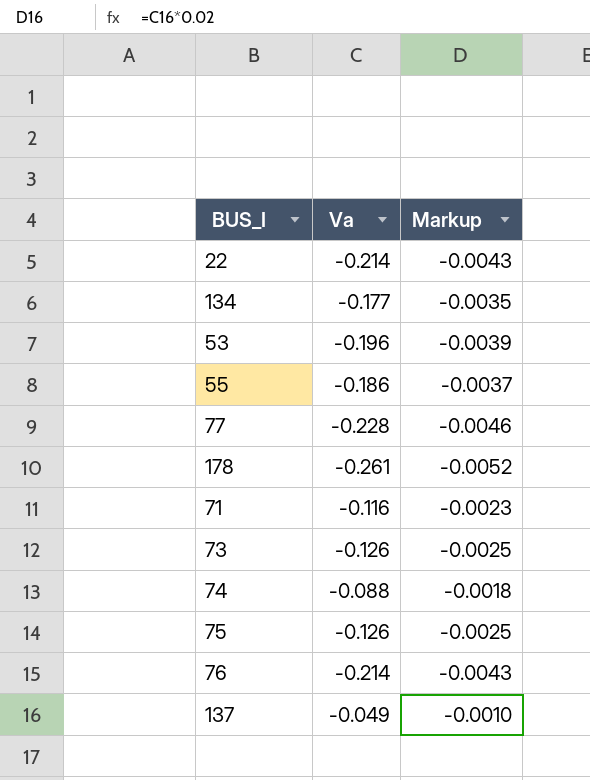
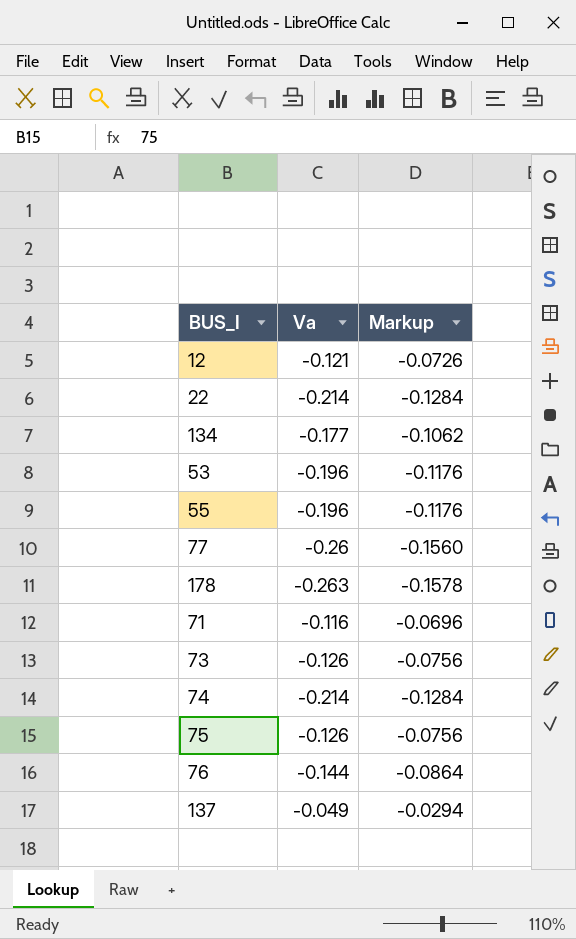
column Markup | formula: [Va] * 0.02 -> [Va] * 0.6
row 12: none -> -0.121 | -0.0726
55 | Va: -0.186 -> -0.196
77 | Va: -0.228 -> -0.26
178 | Va: -0.261 -> -0.263
74 | Va: -0.088 -> -0.214
76 | Va: -0.214 -> -0.144

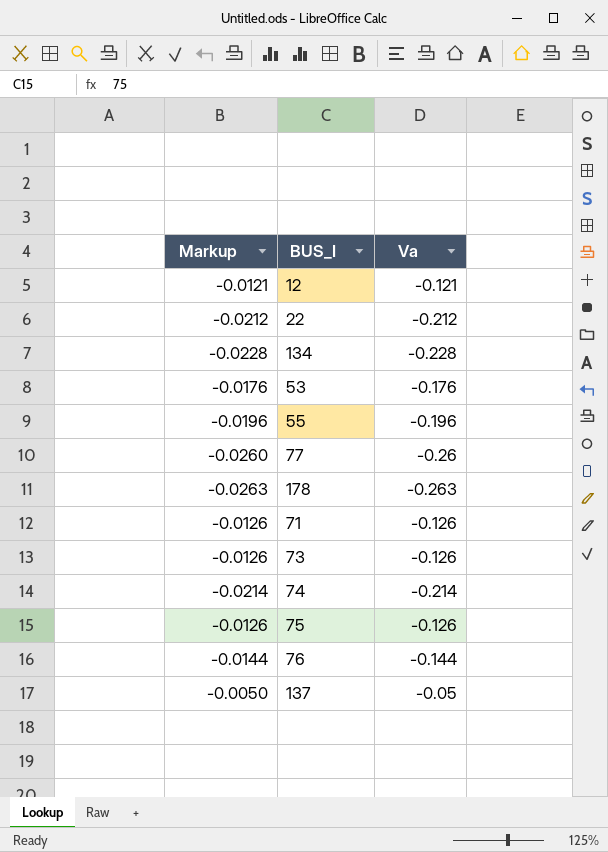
column Markup | formula: [Va] * 0.6 -> [Va] * 0.1
column Markup | position: 3 -> 1
22 | Va: -0.214 -> -0.212
134 | Va: -0.177 -> -0.228
53 | Va: -0.196 -> -0.176
71 | Va: -0.116 -> -0.126
137 | Va: -0.049 -> -0.05

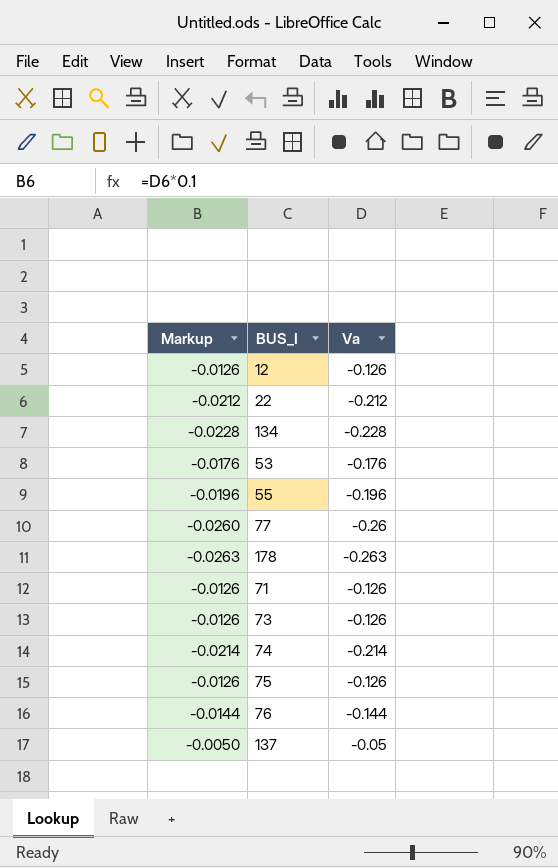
12 | Markup: -0.0121 -> -0.0126
12 | Va: -0.121 -> -0.126

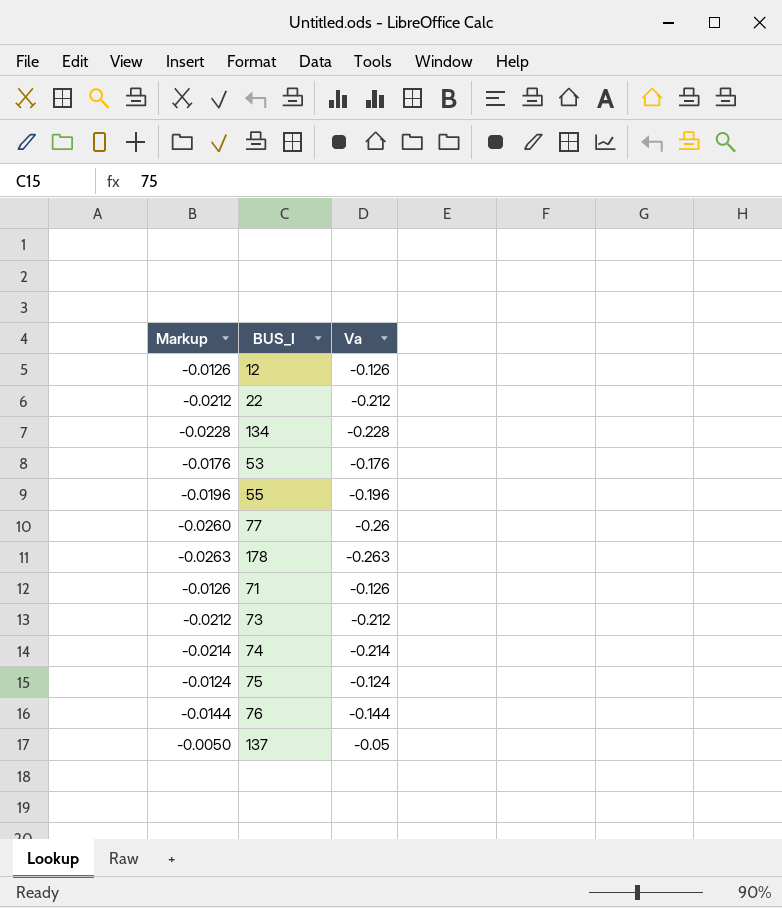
73 | Markup: -0.0126 -> -0.0212
73 | Va: -0.126 -> -0.212
75 | Markup: -0.0126 -> -0.0124
75 | Va: -0.126 -> -0.124

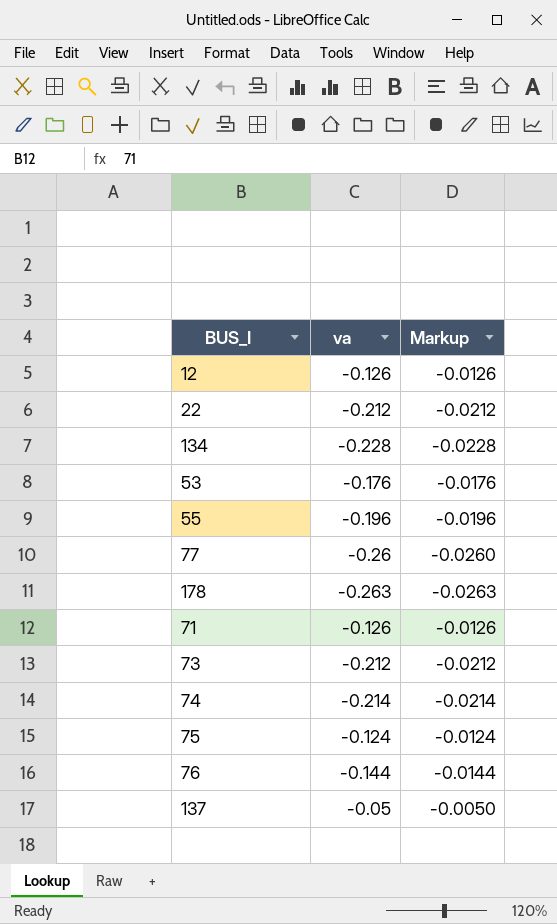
column name: Va -> va
column Markup | position: 1 -> 3

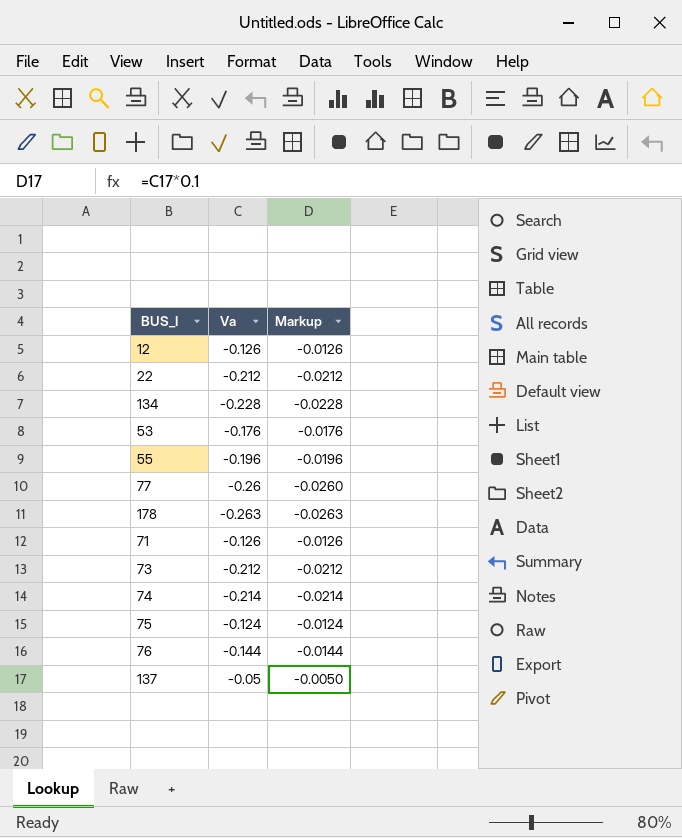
column name: va -> Va

